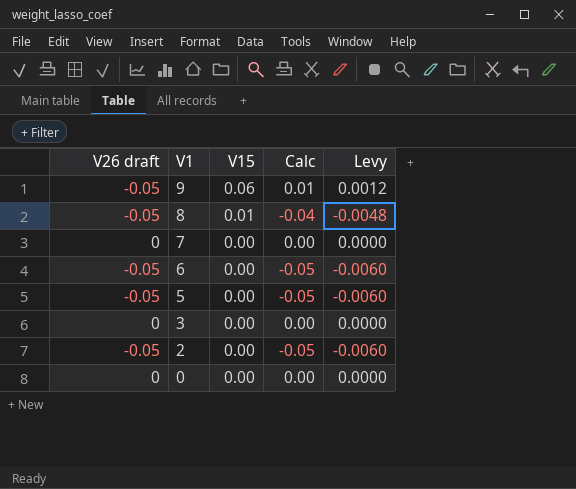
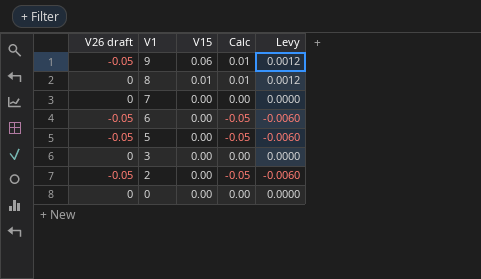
8 | V26 draft: -0.05 -> 0
8 | Calc: -0.04 -> 0.01
8 | Levy: -0.0048 -> 0.0012

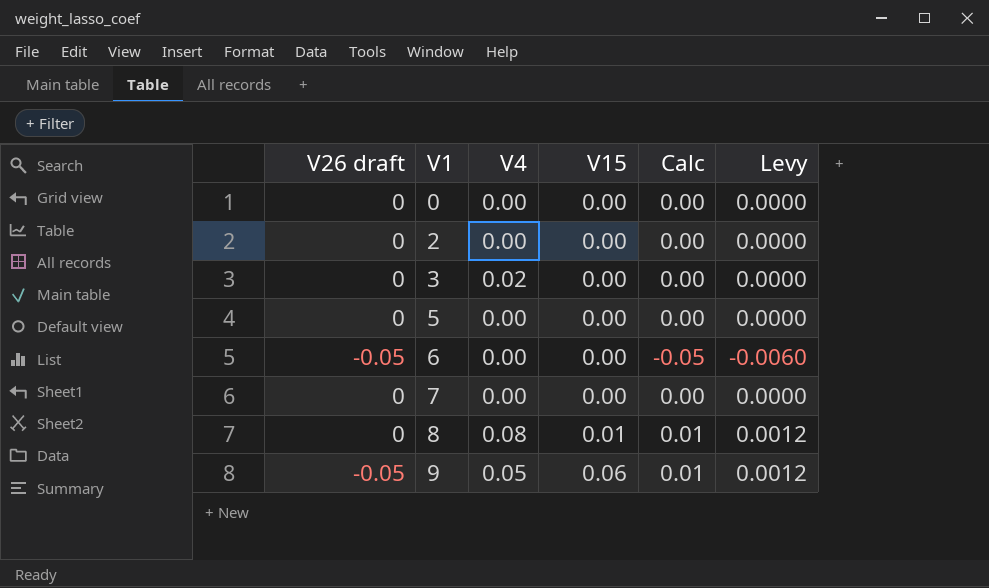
row order: V1 descending -> V1 ascending
column V4 | position: none -> 3
2 | V26 draft: -0.05 -> 0
2 | Calc: -0.05 -> 0.00
2 | Levy: -0.0060 -> 0.0000
5 | V26 draft: -0.05 -> 0
5 | Calc: -0.05 -> 0.00
5 | Levy: -0.0060 -> 0.0000

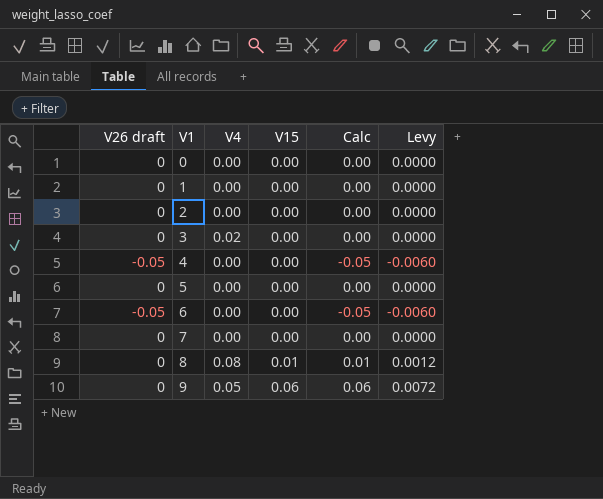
row 1: none -> 0 | 0.00 | 0.00 | 0.00 | 0.0000
row 4: none -> -0.05 | 0.00 | 0.00 | -0.05 | -0.0060
9 | V26 draft: -0.05 -> 0
9 | Calc: 0.01 -> 0.06
9 | Levy: 0.0012 -> 0.0072

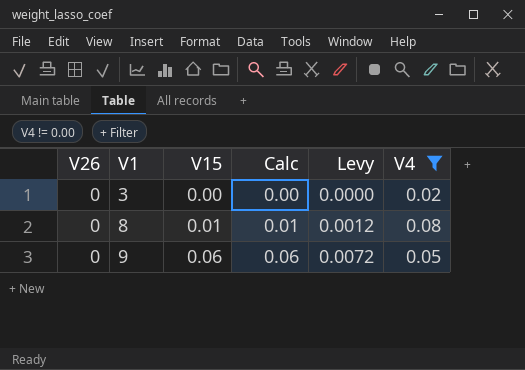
filter: none -> V4 != 0.00
column name: V26 draft -> V26
column V4 | position: 3 -> 6

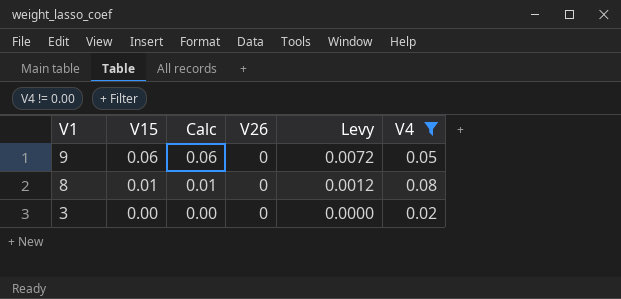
row order: V1 ascending -> V1 descending
column V26 | position: 1 -> 4

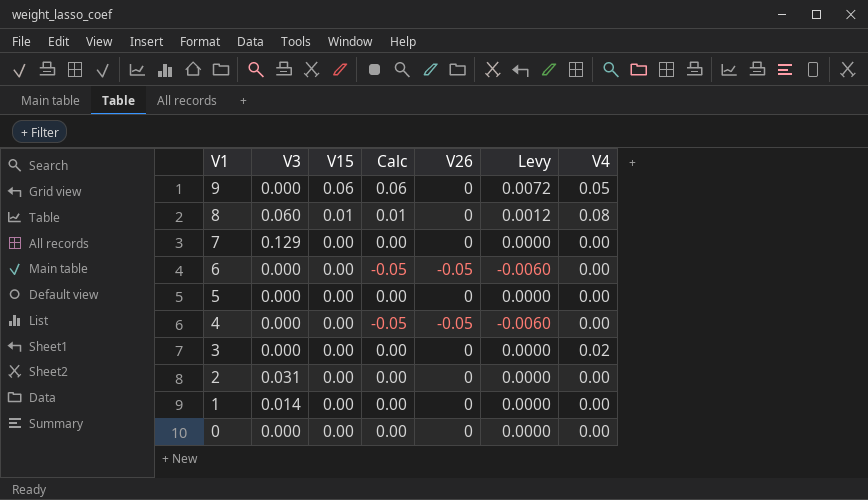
filter: V4 != 0.00 -> none
column V3 | position: none -> 2

